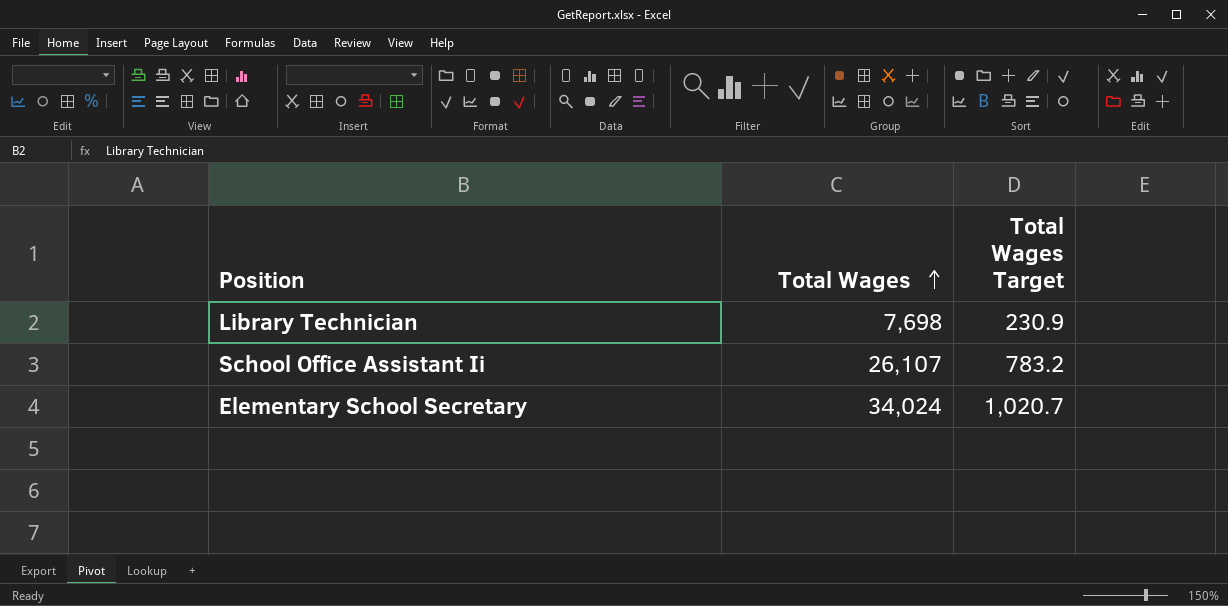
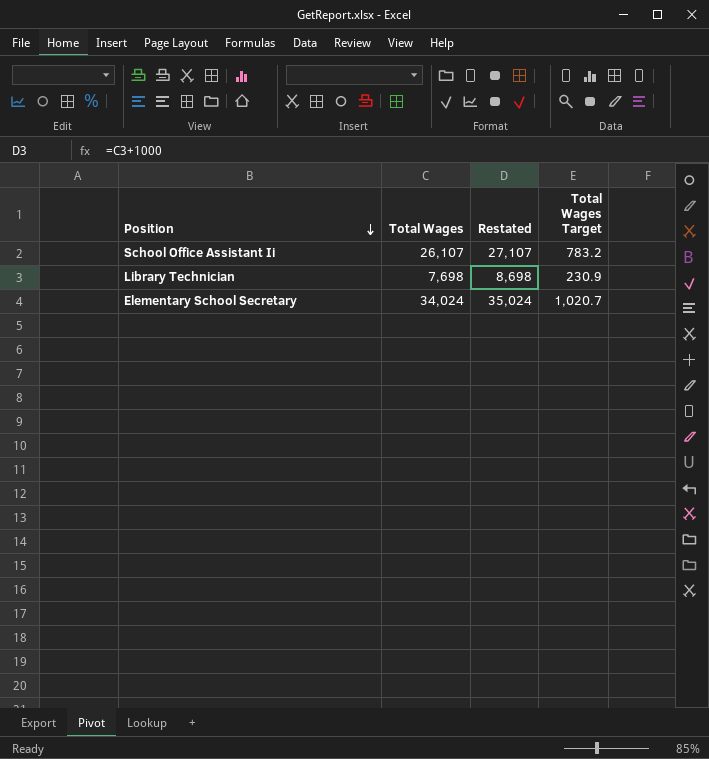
row order: Total Wages ascending -> Position descending
column Restated | formula: none -> [Total Wages] + 1000

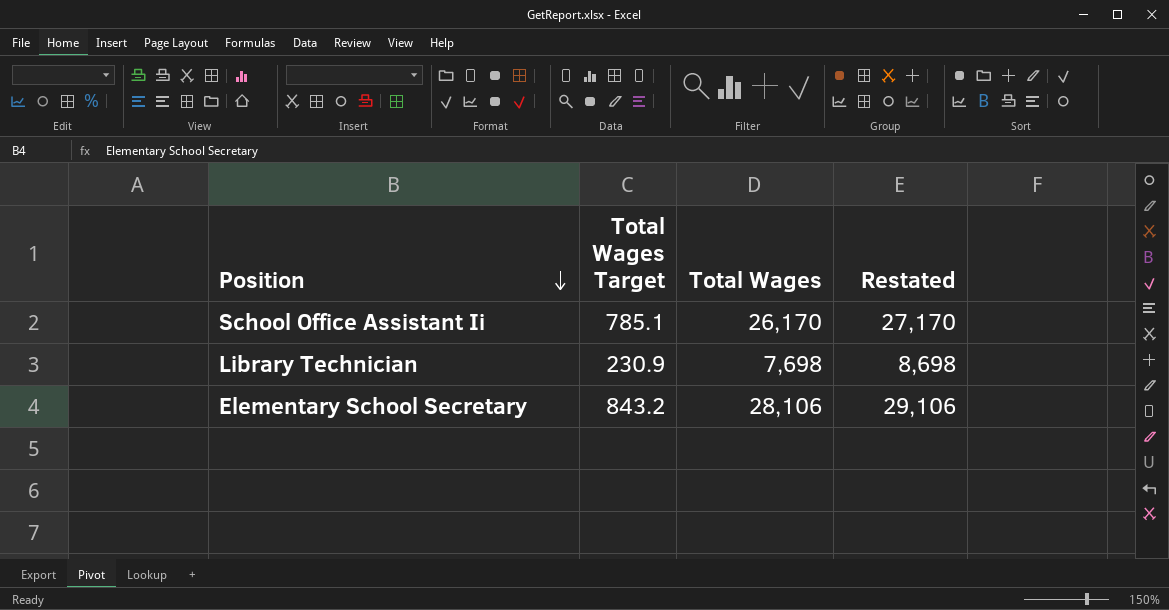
column Total Wages Target | position: 4 -> 2
School Office Assistant Ii | Total Wages Target: 783.2 -> 785.1
School Office Assistant Ii | Total Wages: 26,107 -> 26,170
School Office Assistant Ii | Restated: 27,107 -> 27,170
Elementary School Secretary | Total Wages Target: 1,020.7 -> 843.2
Elementary School Secretary | Total Wages: 34,024 -> 28,106
Elementary School Secretary | Restated: 35,024 -> 29,106

